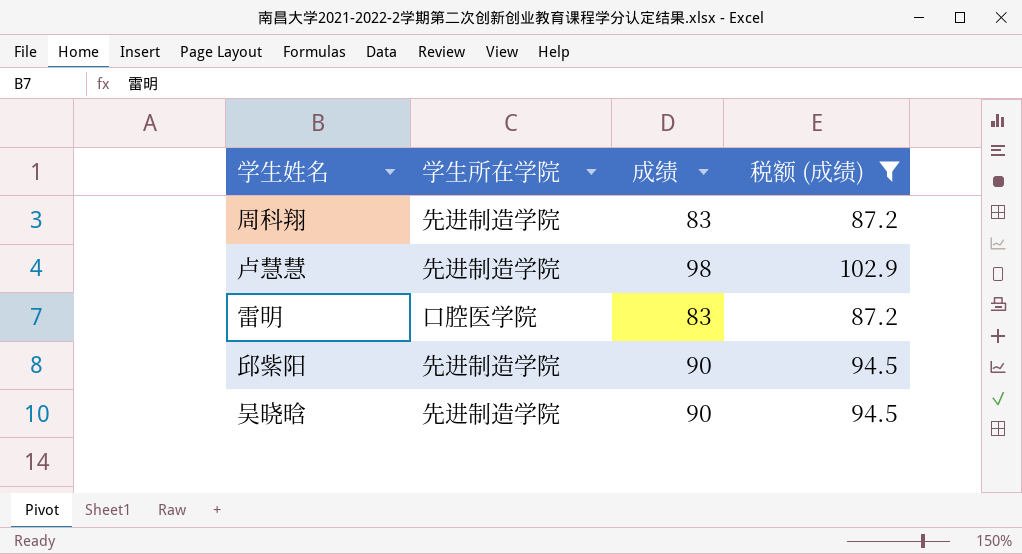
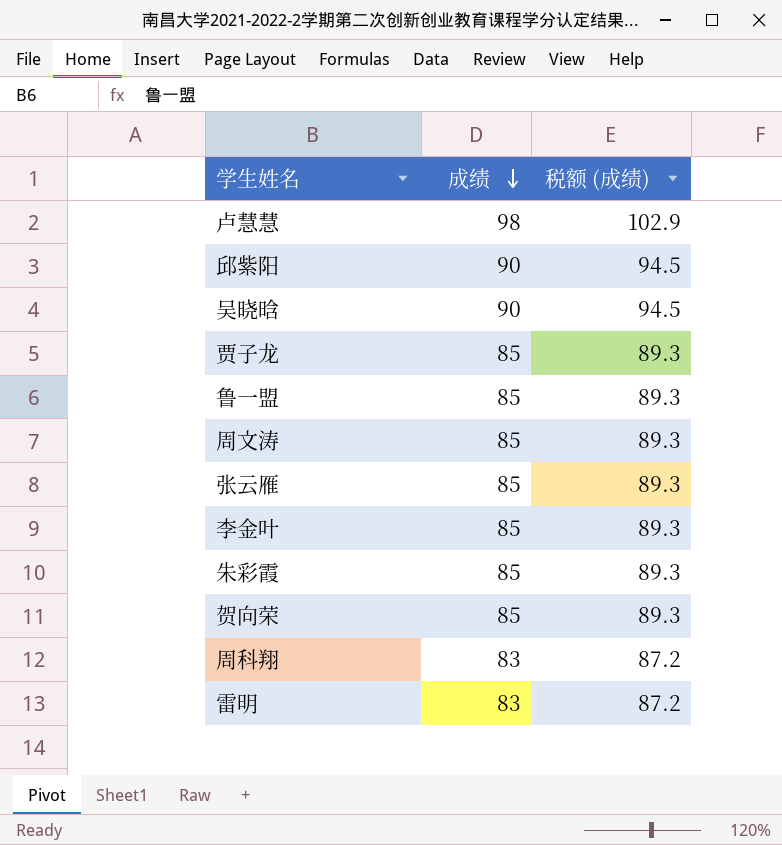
filter: 税额 (成绩) != 89.3 -> none
row order: none -> 成绩 descending
column 学生所在学院 | position: 2 -> none

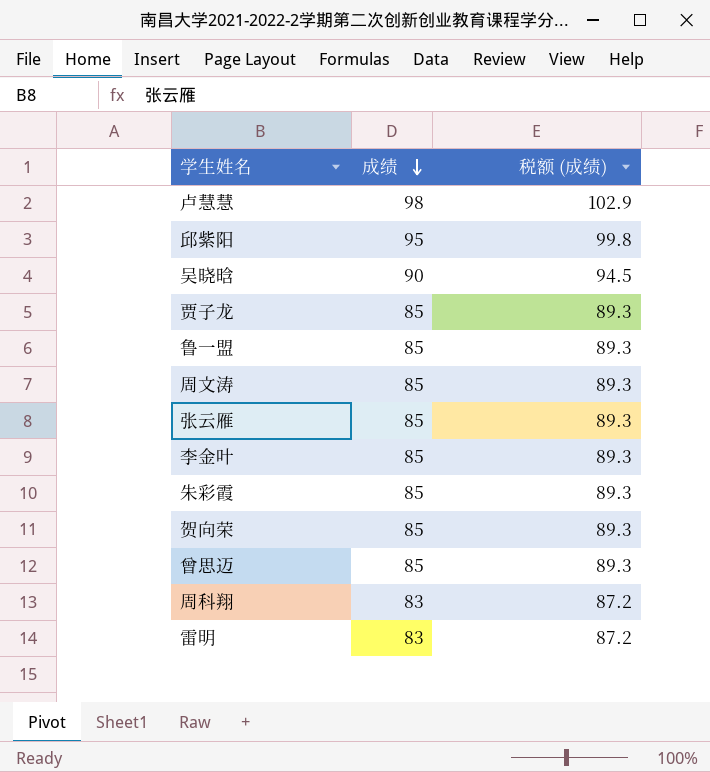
邱紫阳 | 成绩: 90 -> 95
邱紫阳 | 税额 (成绩): 94.5 -> 99.8
row 曾思迈: none -> 85 | 89.3

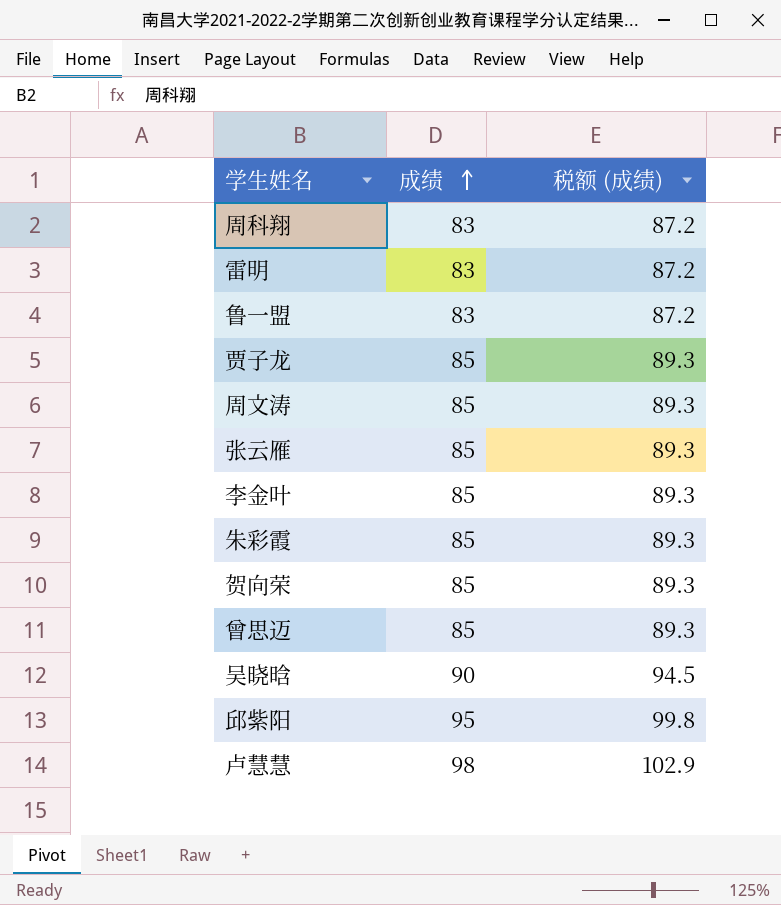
row order: 成绩 descending -> 成绩 ascending
鲁一盟 | 成绩: 85 -> 83
鲁一盟 | 税额 (成绩): 89.3 -> 87.2

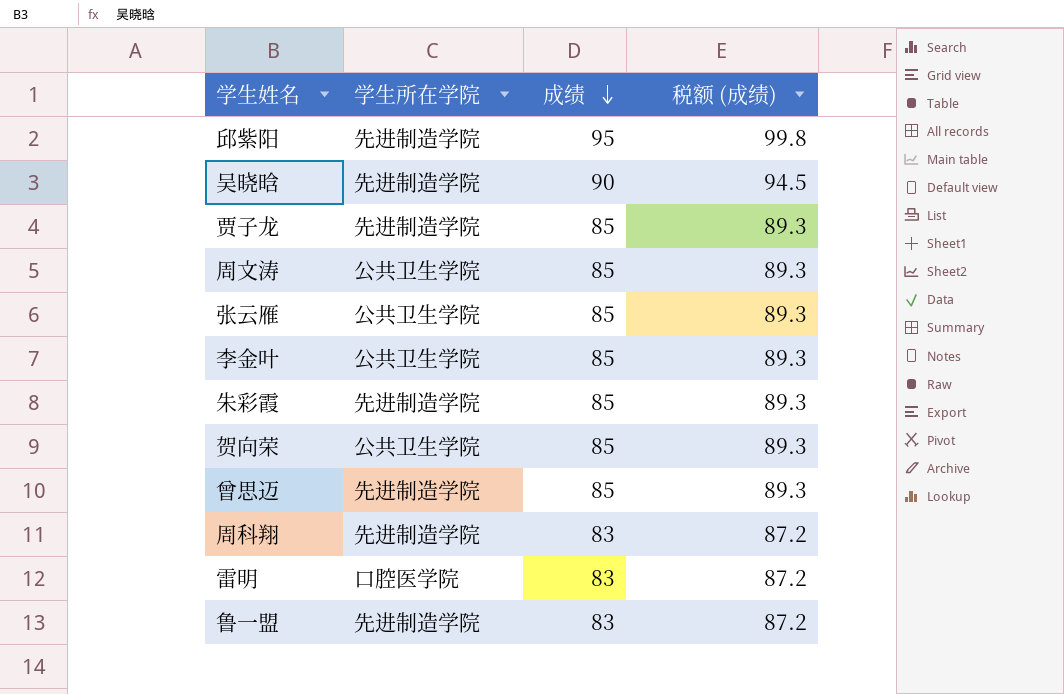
row order: 成绩 ascending -> 成绩 descending
column 学生所在学院 | position: none -> 2
row 卢慧慧: 98 | 102.9 -> none

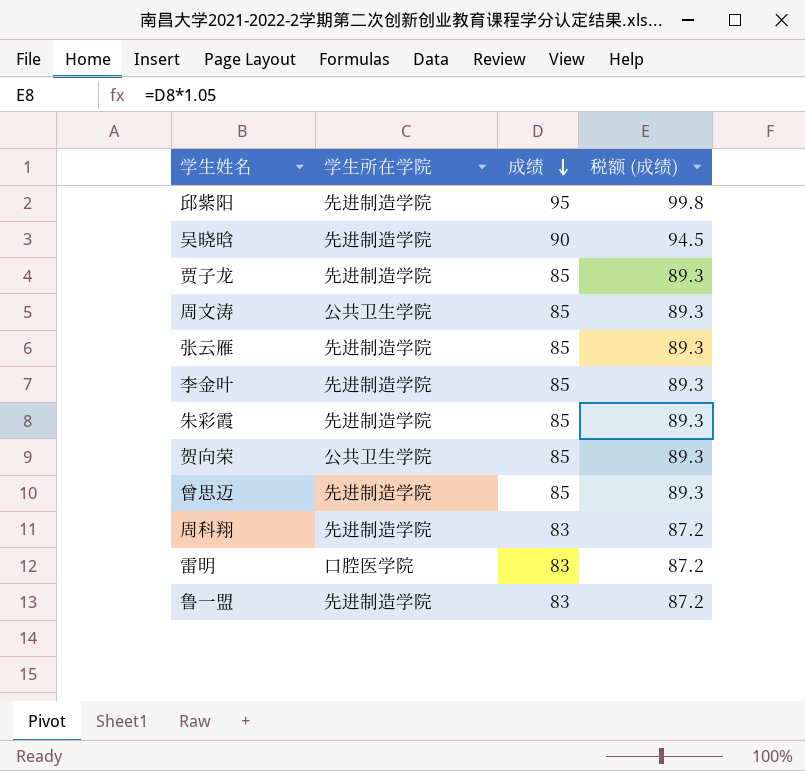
张云雁 | 学生所在学院: 公共卫生学院 -> 先进制造学院
李金叶 | 学生所在学院: 公共卫生学院 -> 先进制造学院

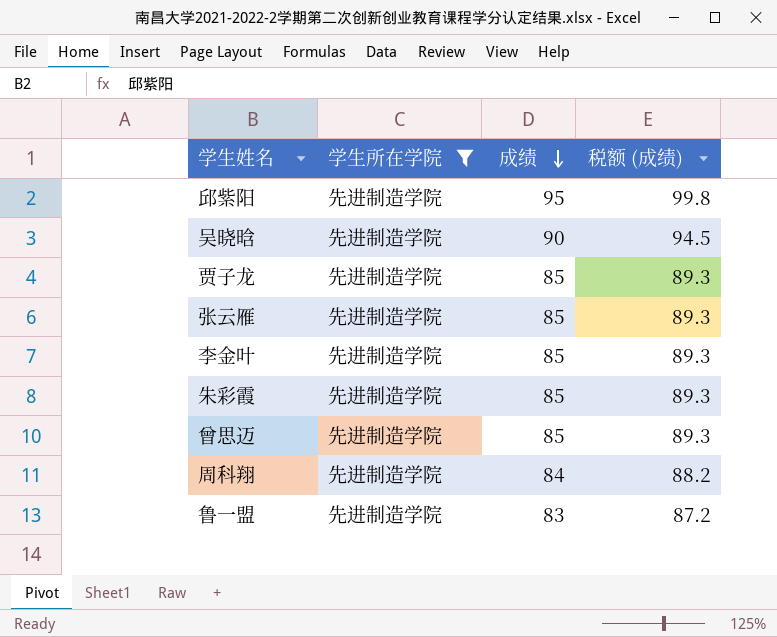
filter: none -> 学生所在学院 = 先进制造学院
周科翔 | 成绩: 83 -> 84
周科翔 | 税额 (成绩): 87.2 -> 88.2

